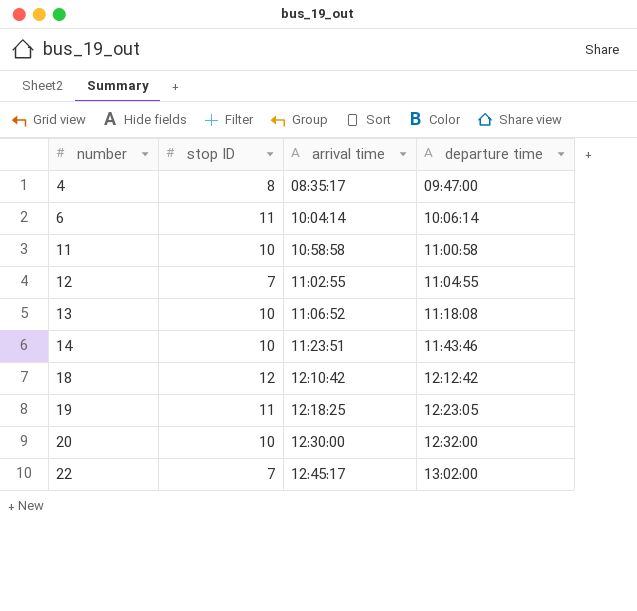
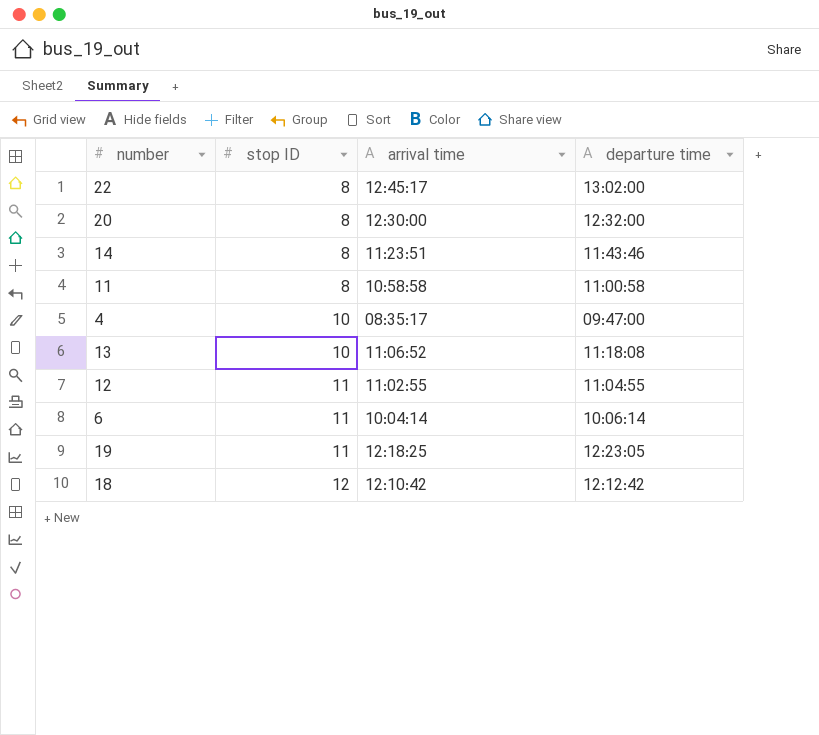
row order: number ascending -> stop ID ascending
22 | stop ID: 7 -> 8
20 | stop ID: 10 -> 8
14 | stop ID: 10 -> 8
11 | stop ID: 10 -> 8
4 | stop ID: 8 -> 10
12 | stop ID: 7 -> 11

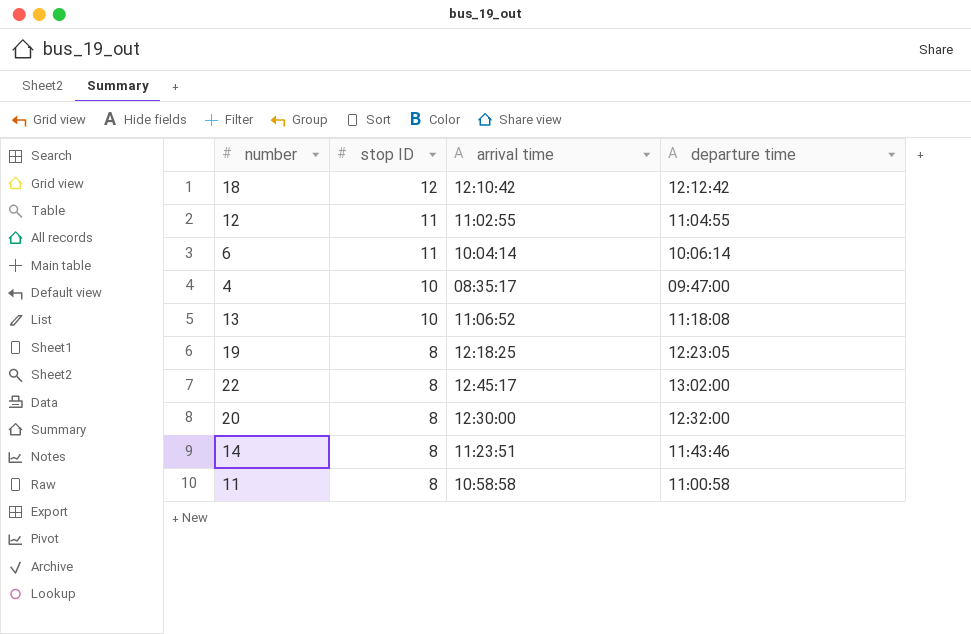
row order: stop ID ascending -> stop ID descending
19 | stop ID: 11 -> 8

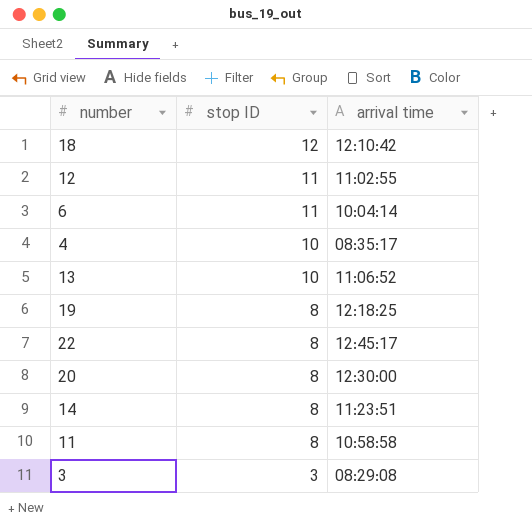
column departure time | position: 4 -> none
row 3: none -> 3 | 08:29:08

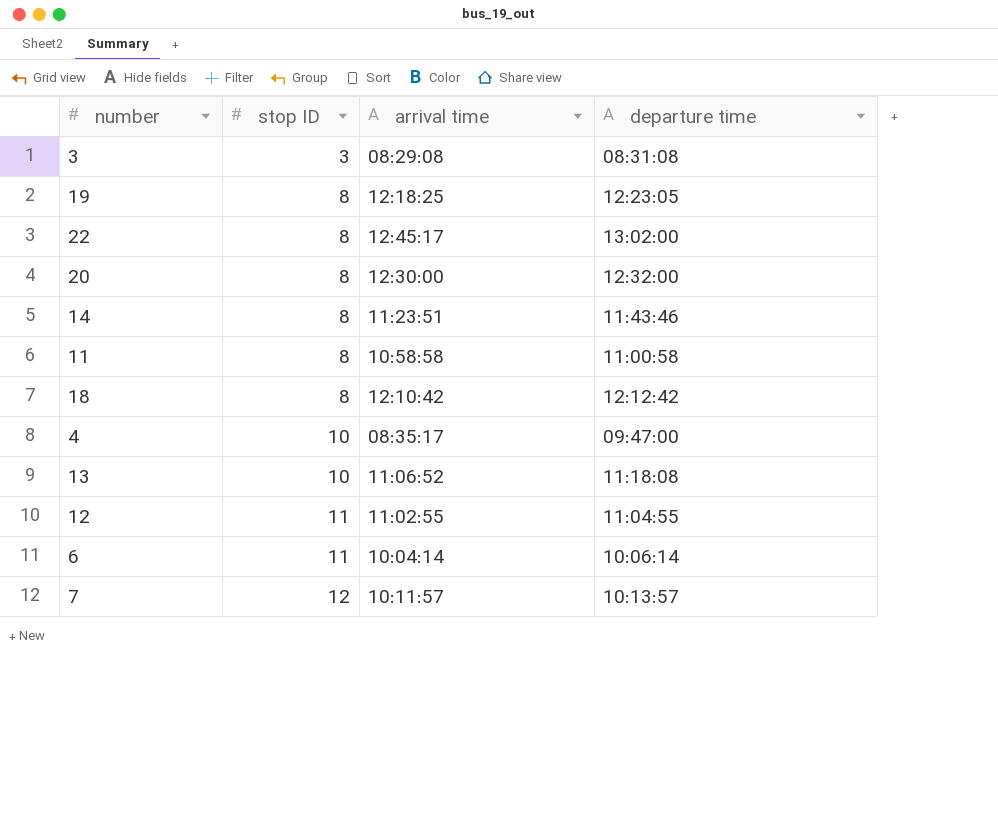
row order: stop ID descending -> stop ID ascending
column departure time | position: none -> 4
18 | stop ID: 12 -> 8
row 7: none -> 12 | 10:11:57 | 10:13:57

